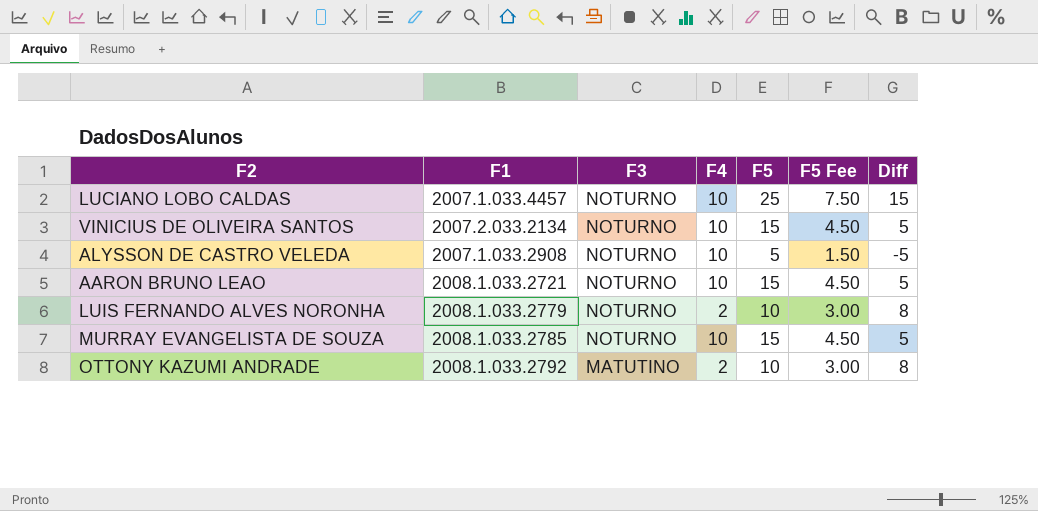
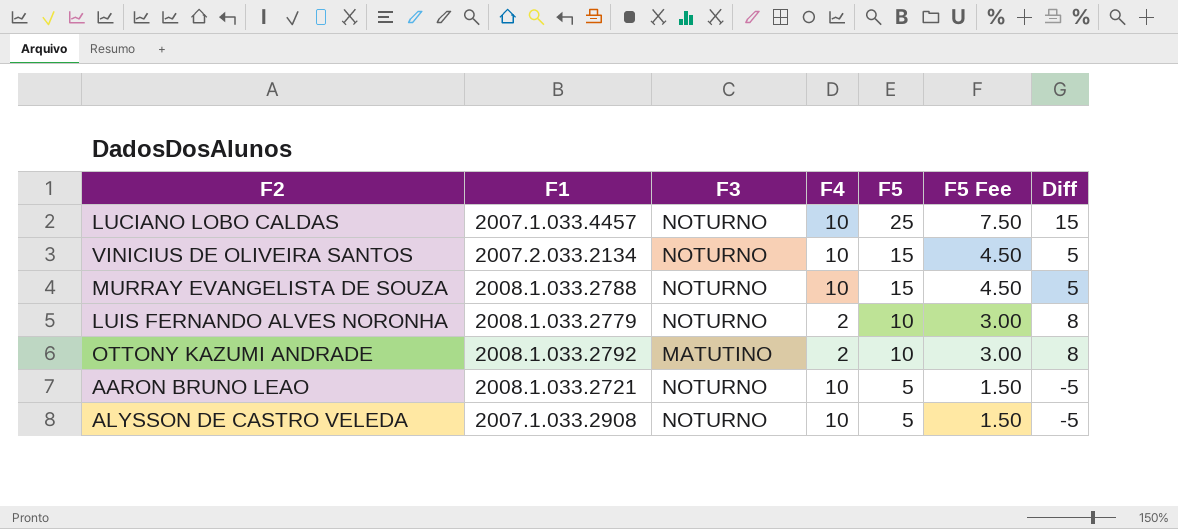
row order: F3 descending -> F5 descending
MURRAY EVANGELISTA DE SOUZA | F1: 2008.1.033.2785 -> 2008.1.033.2788
AARON BRUNO LEAO | F5: 15 -> 5
AARON BRUNO LEAO | F5 Fee: 4.50 -> 1.50
AARON BRUNO LEAO | Diff: 5 -> -5

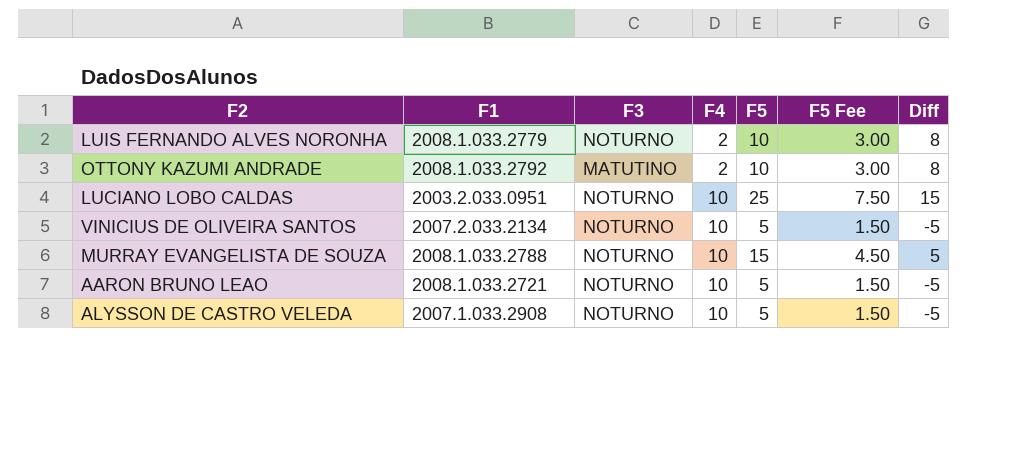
row order: F5 descending -> F4 ascending
LUCIANO LOBO CALDAS | F1: 2007.1.033.4457 -> 2003.2.033.0951
VINICIUS DE OLIVEIRA SANTOS | F5: 15 -> 5
VINICIUS DE OLIVEIRA SANTOS | F5 Fee: 4.50 -> 1.50
VINICIUS DE OLIVEIRA SANTOS | Diff: 5 -> -5

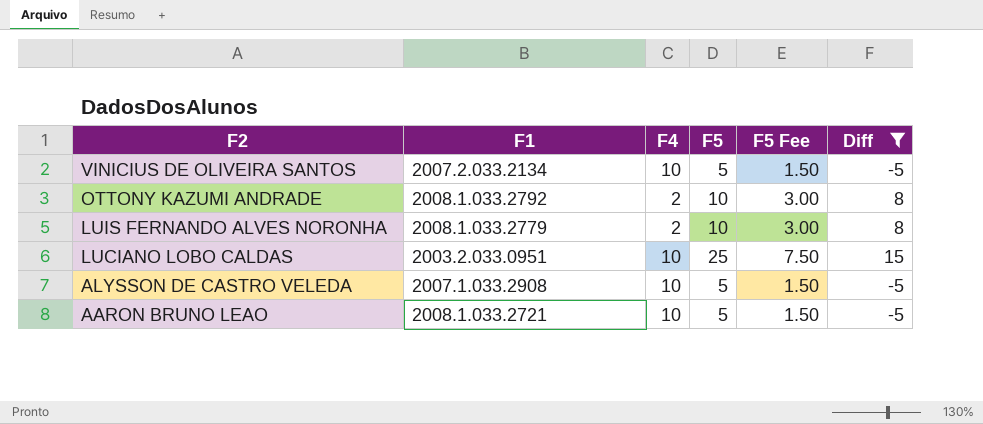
filter: none -> Diff != 5
row order: F4 ascending -> F2 descending
column F3 | position: 3 -> none

